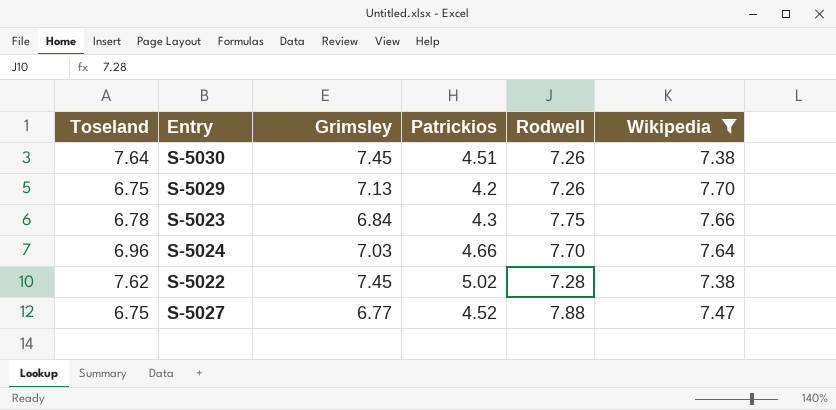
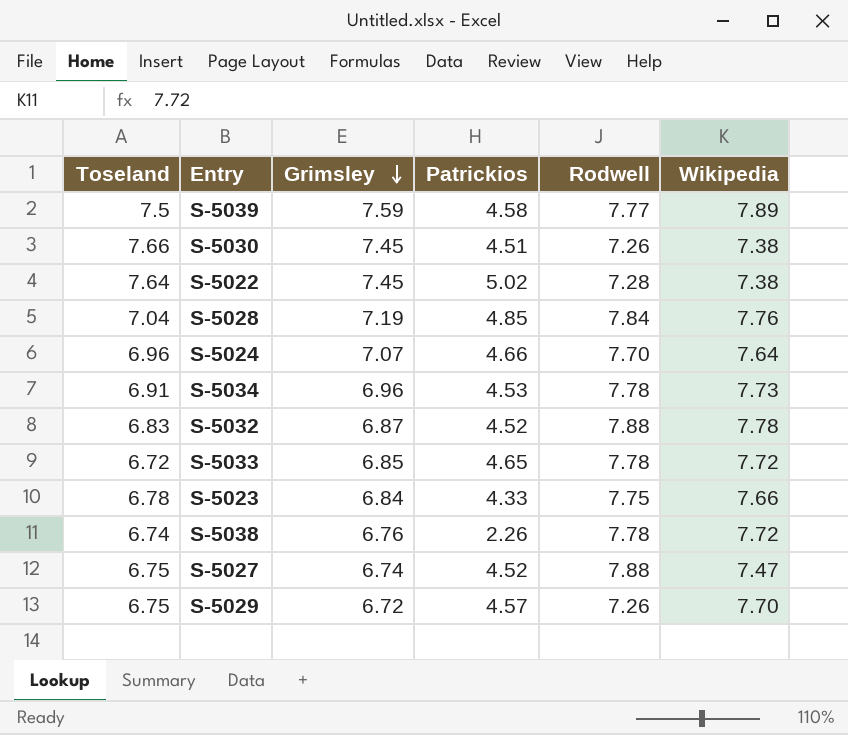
filter: Wikipedia <= 7.70 -> none
row order: none -> Grimsley descending
S-5030 | Toseland: 7.64 -> 7.66
S-5022 | Toseland: 7.62 -> 7.64
S-5024 | Grimsley: 7.03 -> 7.07
S-5023 | Patrickios: 4.3 -> 4.33
S-5027 | Grimsley: 6.77 -> 6.74
S-5029 | Grimsley: 7.13 -> 6.72
S-5029 | Patrickios: 4.2 -> 4.57

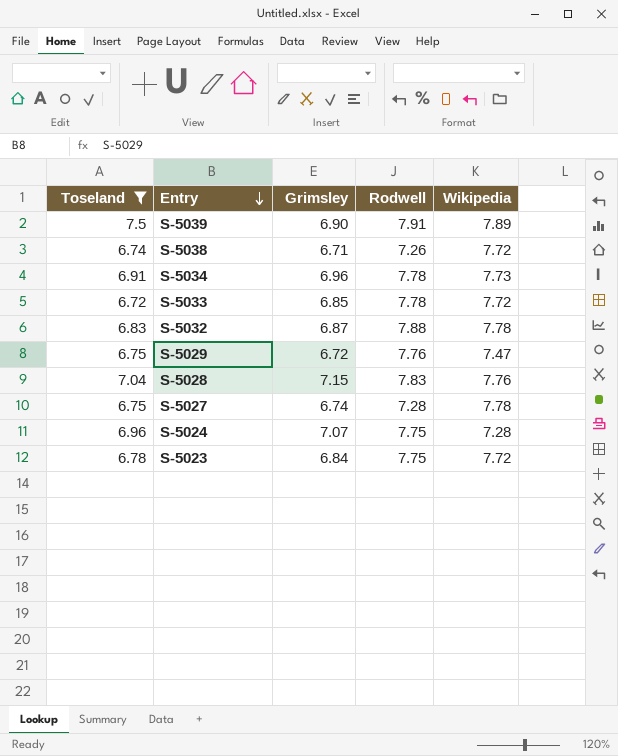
filter: none -> Toseland <= 7.5
row order: Grimsley descending -> Entry descending
column Patrickios | position: 4 -> none
S-5039 | Grimsley: 7.59 -> 6.90
S-5039 | Rodwell: 7.77 -> 7.91
S-5038 | Grimsley: 6.76 -> 6.71
S-5038 | Rodwell: 7.78 -> 7.26
S-5029 | Rodwell: 7.26 -> 7.76
S-5029 | Wikipedia: 7.70 -> 7.47
S-5028 | Grimsley: 7.19 -> 7.15
S-5028 | Rodwell: 7.84 -> 7.83
S-5027 | Rodwell: 7.88 -> 7.28
S-5027 | Wikipedia: 7.47 -> 7.78
S-5024 | Rodwell: 7.70 -> 7.75
S-5024 | Wikipedia: 7.64 -> 7.28
S-5023 | Wikipedia: 7.66 -> 7.72

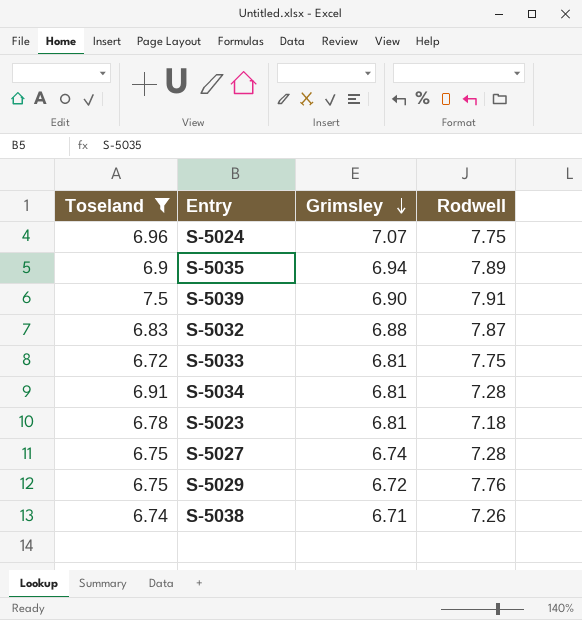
row order: Entry descending -> Grimsley descending
column Wikipedia | position: 5 -> none
row S-5028: 7.04 | 7.15 | 7.83 | 7.76 -> none
row S-5035: none -> 6.9 | 6.94 | 7.89
S-5032 | Grimsley: 6.87 -> 6.88
S-5032 | Rodwell: 7.88 -> 7.87
S-5033 | Grimsley: 6.85 -> 6.81
S-5033 | Rodwell: 7.78 -> 7.75
S-5034 | Grimsley: 6.96 -> 6.81
S-5034 | Rodwell: 7.78 -> 7.28
S-5023 | Grimsley: 6.84 -> 6.81
S-5023 | Rodwell: 7.75 -> 7.18

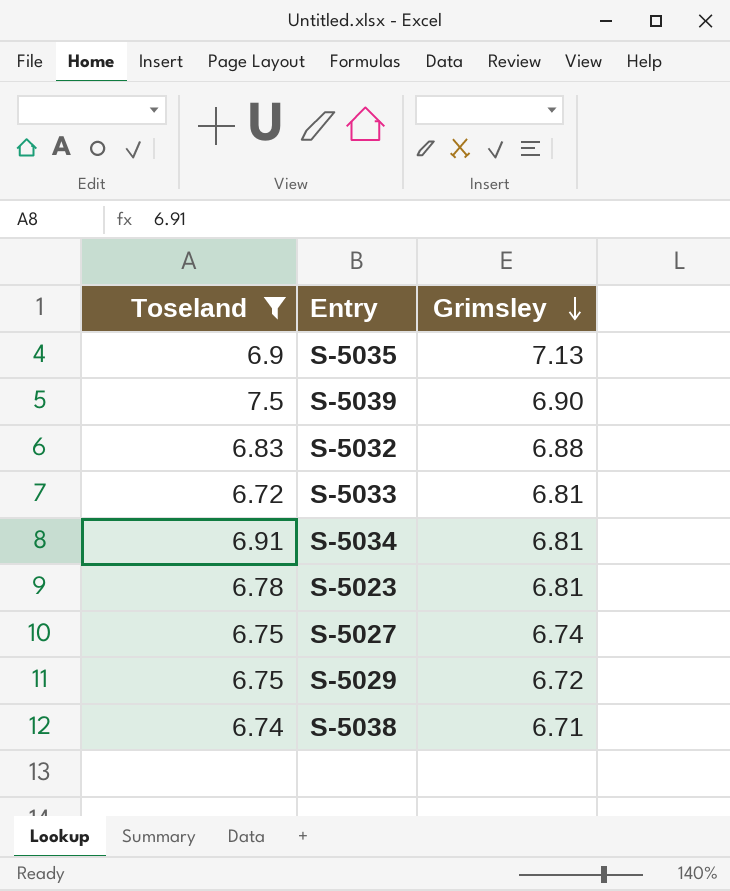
column Rodwell | position: 4 -> none
row S-5024: 6.96 | 7.07 | 7.75 -> none
S-5035 | Grimsley: 6.94 -> 7.13

